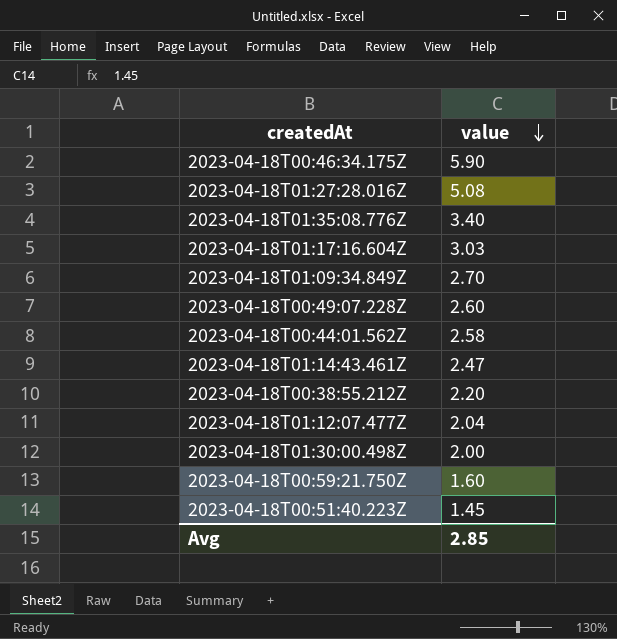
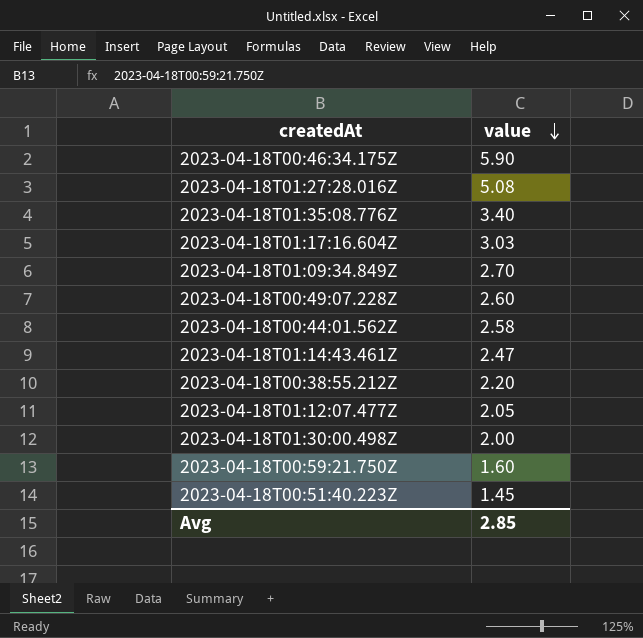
2023-04-18T01:12:07.477Z | value: 2.04 -> 2.05

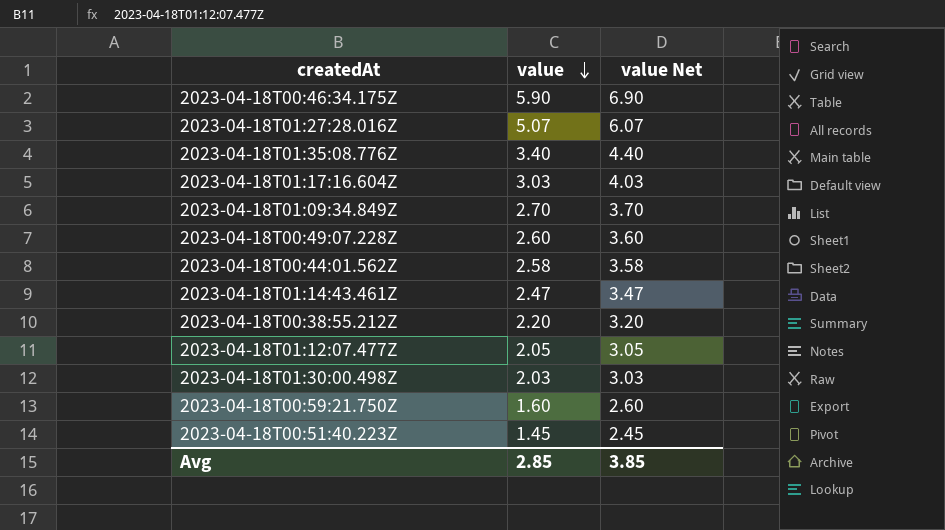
column value Net | formula: none -> [value] + 1
2023-04-18T01:27:28.016Z | value: 5.08 -> 5.07
2023-04-18T01:30:00.498Z | value: 2.00 -> 2.03

